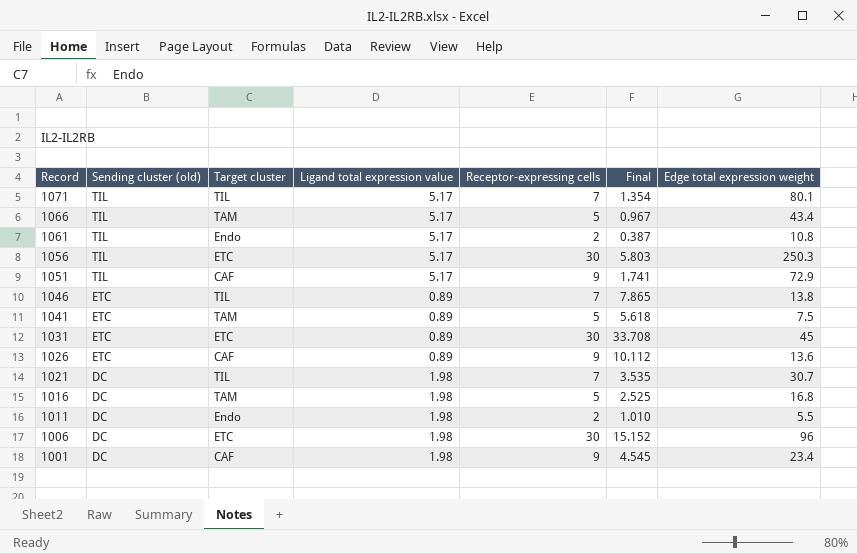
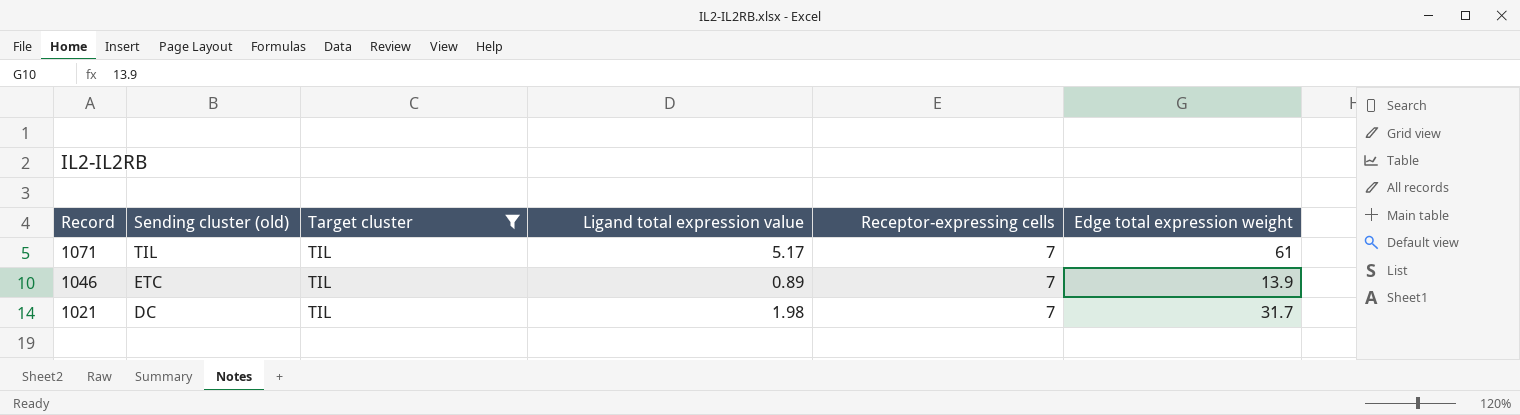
filter: none -> Target cluster = TIL
column Final | formula: [Receptor-expressing cells] / [Ligand total expression value] -> none
1071 | Edge total expression weight: 80.1 -> 61
1046 | Edge total expression weight: 13.8 -> 13.9
1021 | Edge total expression weight: 30.7 -> 31.7

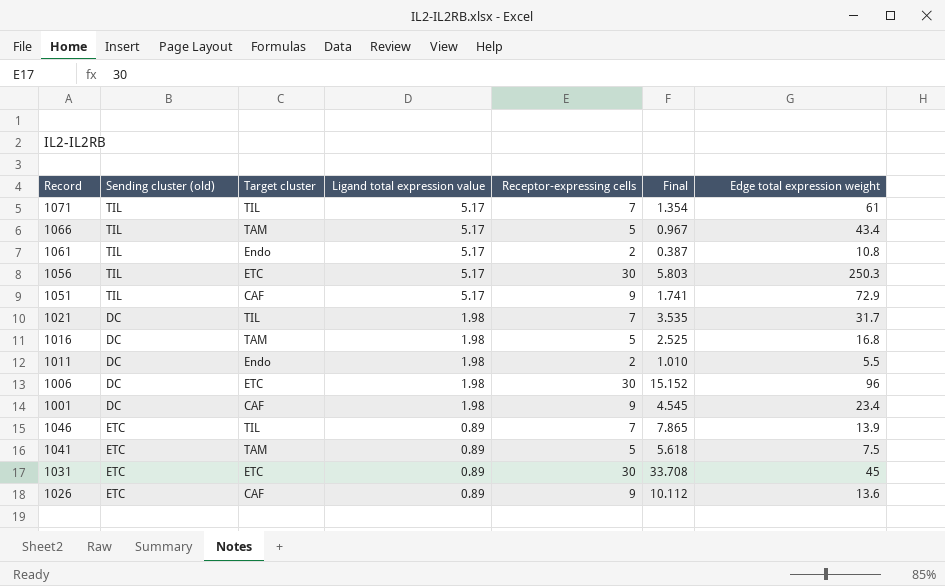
filter: Target cluster = TIL -> none
row order: Record descending -> Ligand total expression value descending
column Final | formula: none -> [Receptor-expressing cells] / [Ligand total expression value]

